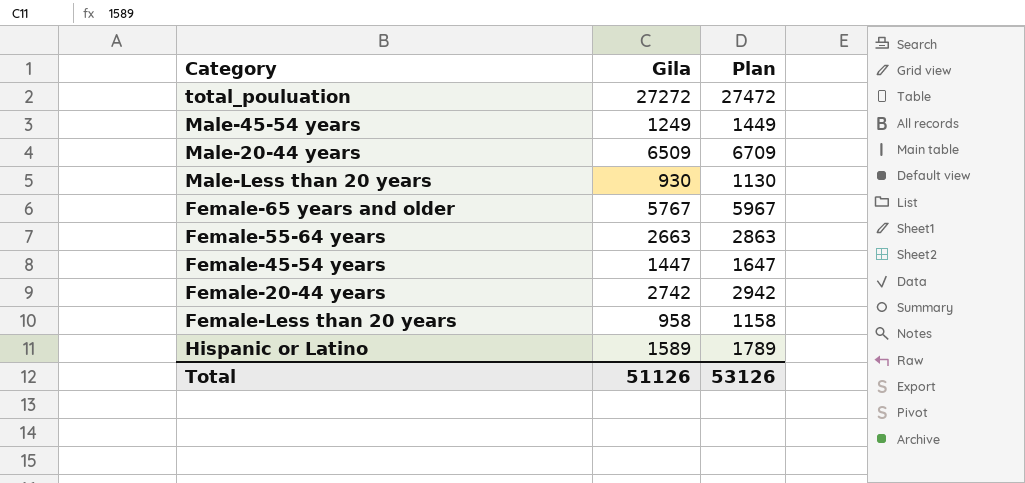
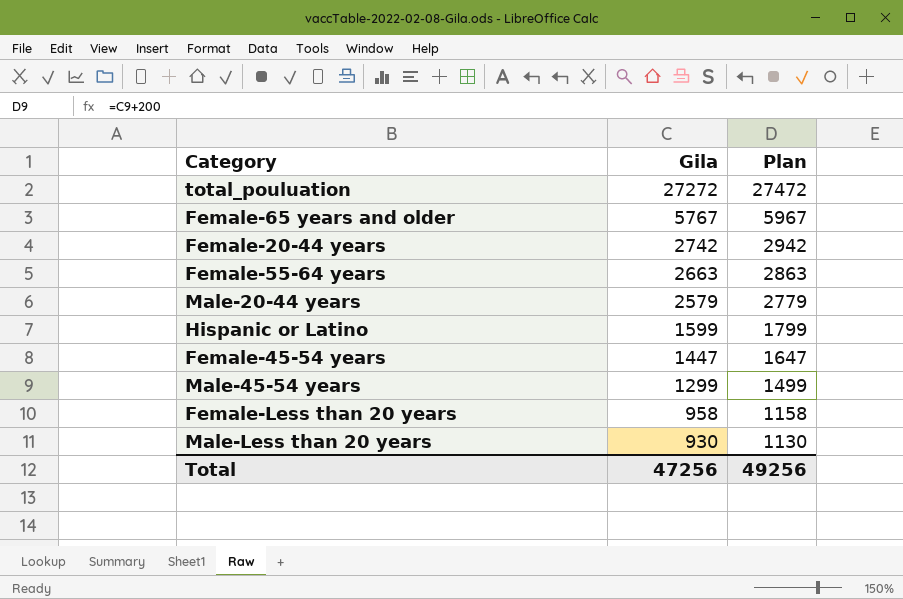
row order: none -> Gila descending
Male-20-44 years | Gila: 6509 -> 2579
Male-20-44 years | Plan: 6709 -> 2779
Hispanic or Latino | Gila: 1589 -> 1599
Hispanic or Latino | Plan: 1789 -> 1799
Male-45-54 years | Gila: 1249 -> 1299
Male-45-54 years | Plan: 1449 -> 1499
Total | Gila: 51126 -> 47256
Total | Plan: 53126 -> 49256

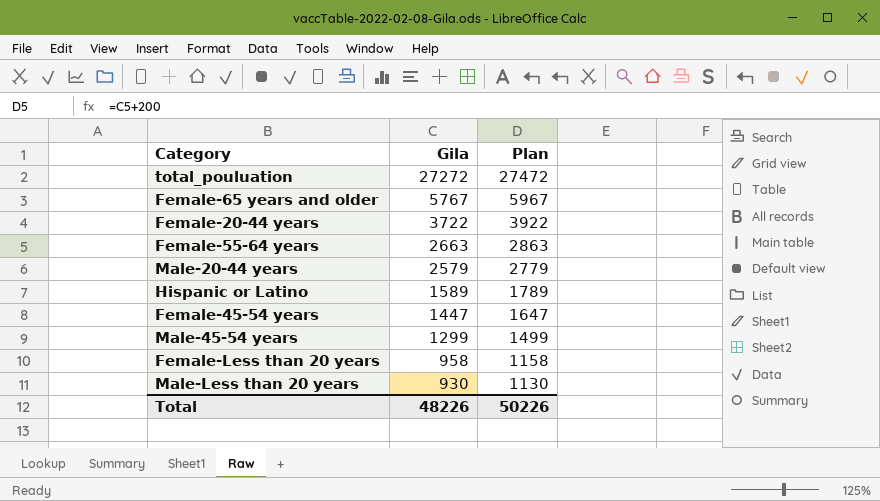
Female-20-44 years | Gila: 2742 -> 3722
Female-20-44 years | Plan: 2942 -> 3922
Hispanic or Latino | Gila: 1599 -> 1589
Hispanic or Latino | Plan: 1799 -> 1789
Total | Gila: 47256 -> 48226
Total | Plan: 49256 -> 50226

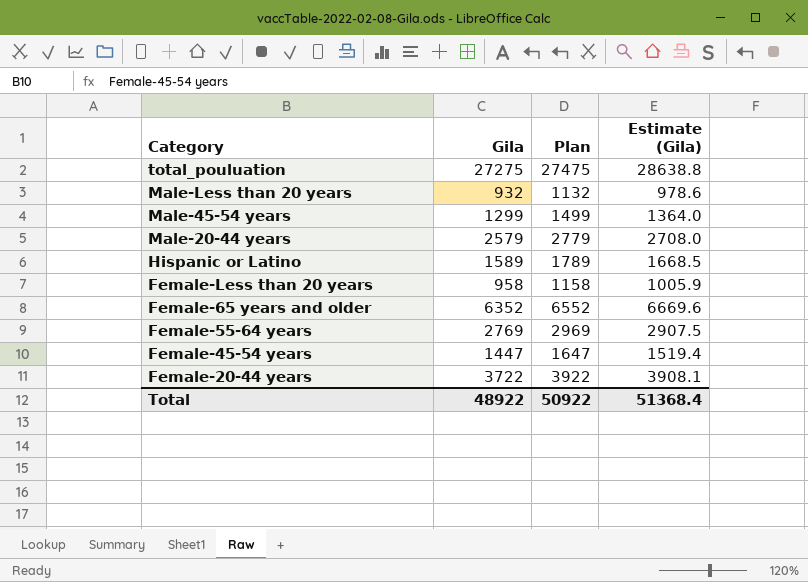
row order: Gila descending -> Category descending
column Estimate (Gila) | formula: none -> [Gila] * 1.05
total_pouluation | Gila: 27272 -> 27275
total_pouluation | Plan: 27472 -> 27475
Male-Less than 20 years | Gila: 930 -> 932
Male-Less than 20 years | Plan: 1130 -> 1132
Female-65 years and older | Gila: 5767 -> 6352
Female-65 years and older | Plan: 5967 -> 6552
Female-55-64 years | Gila: 2663 -> 2769
Female-55-64 years | Plan: 2863 -> 2969
Total | Gila: 48226 -> 48922
Total | Plan: 50226 -> 50922

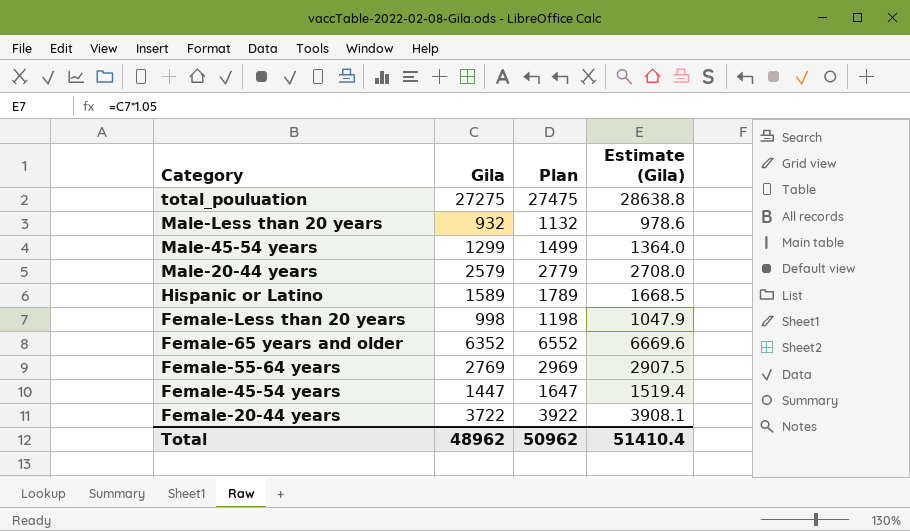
Female-Less than 20 years | Gila: 958 -> 998
Female-Less than 20 years | Plan: 1158 -> 1198
Female-Less than 20 years | Estimate (Gila): 1005.9 -> 1047.9
Total | Gila: 48922 -> 48962
Total | Plan: 50922 -> 50962
Total | Estimate (Gila): 51368.4 -> 51410.4

